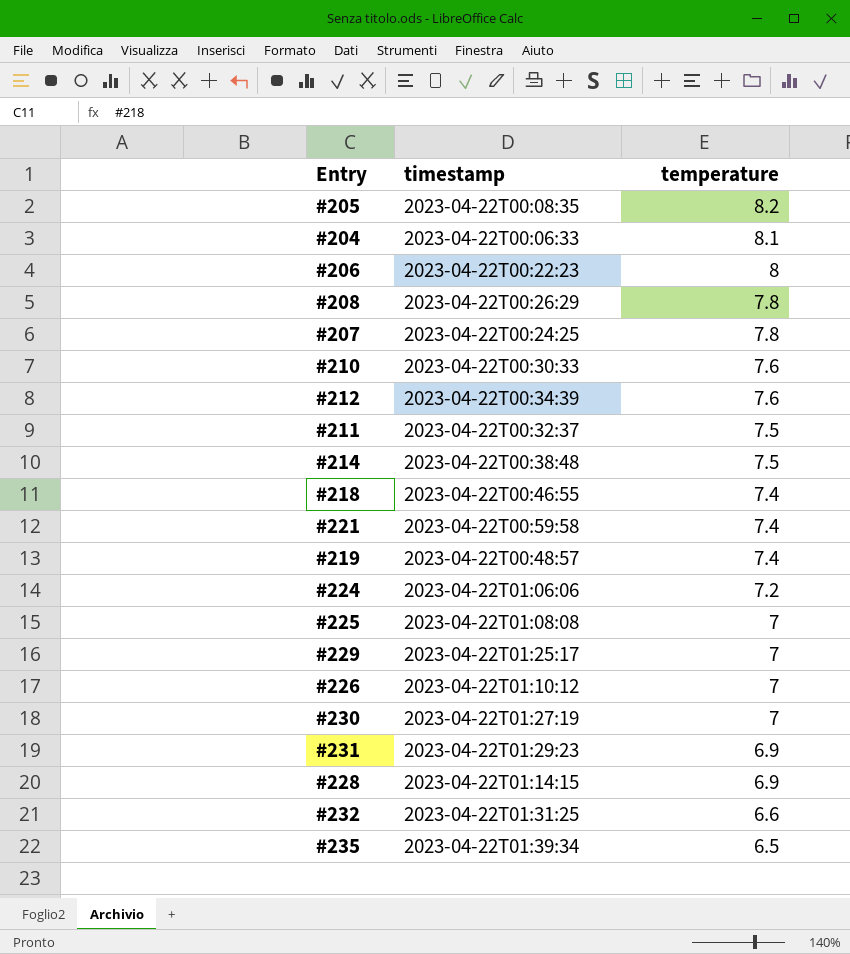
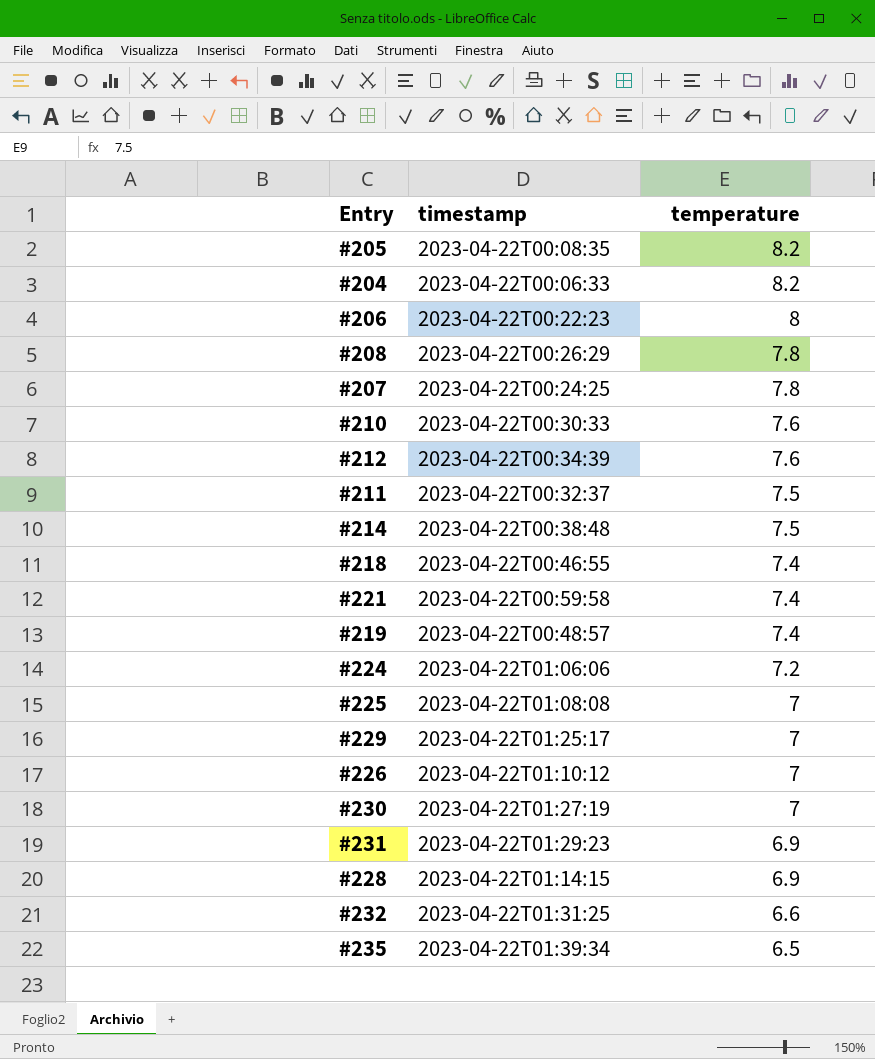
#204 | temperature: 8.1 -> 8.2

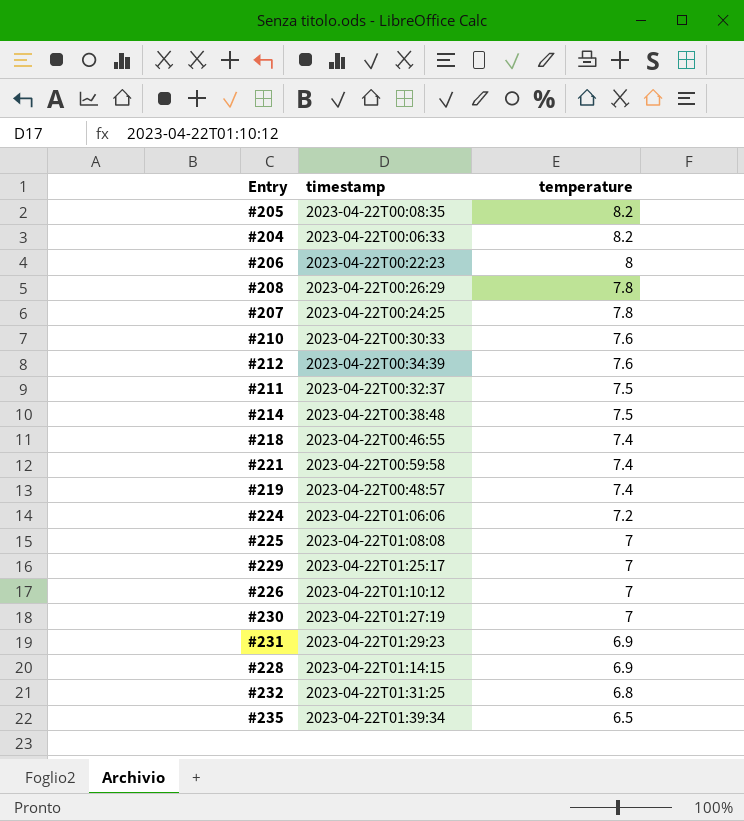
#232 | temperature: 6.6 -> 6.8

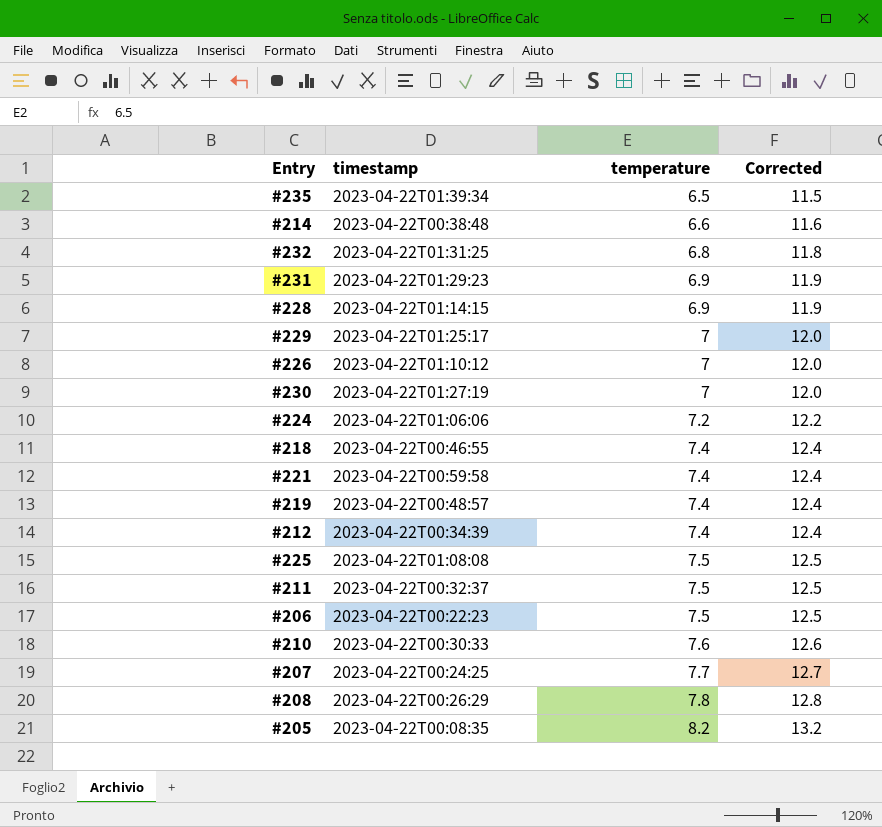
row order: temperature descending -> temperature ascending
column Corrected | formula: none -> [temperature] + 5
row #204: 2023-04-22T00:06:33 | 8.2 -> none
#214 | temperature: 7.5 -> 6.6
#212 | temperature: 7.6 -> 7.4
#225 | temperature: 7 -> 7.5
#206 | temperature: 8 -> 7.5
#207 | temperature: 7.8 -> 7.7

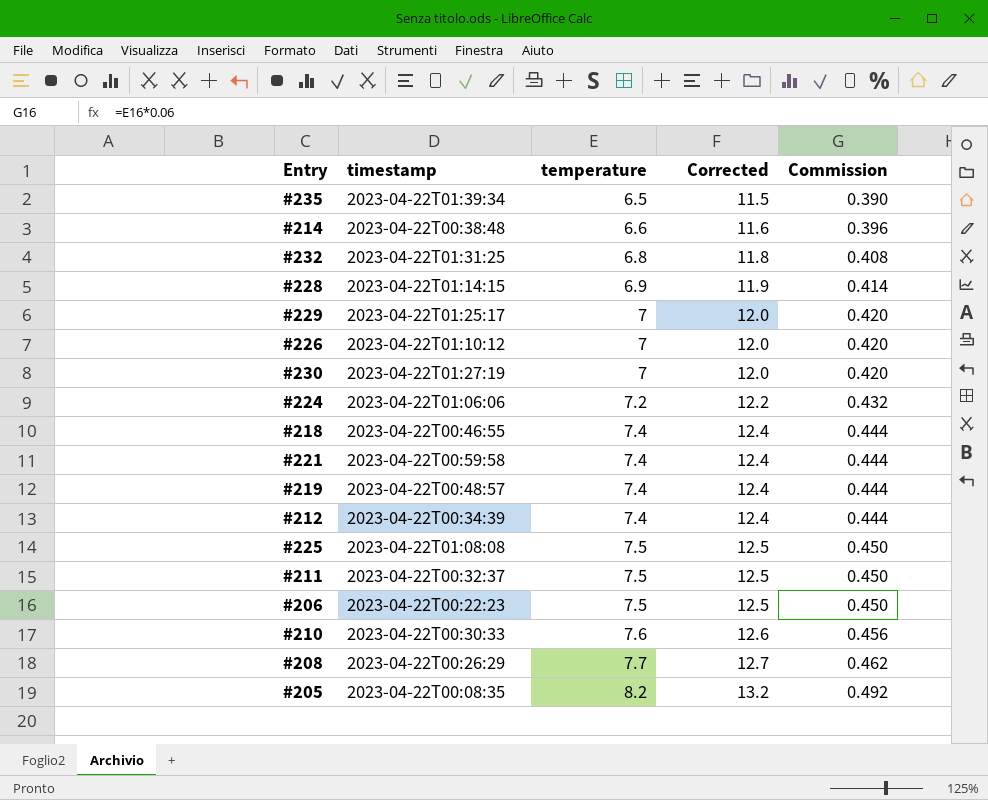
column Commission | formula: none -> [temperature] * 0.06
row #231: 2023-04-22T01:29:23 | 6.9 | 11.9 -> none
row #207: 2023-04-22T00:24:25 | 7.7 | 12.7 -> none
#208 | temperature: 7.8 -> 7.7
#208 | Corrected: 12.8 -> 12.7

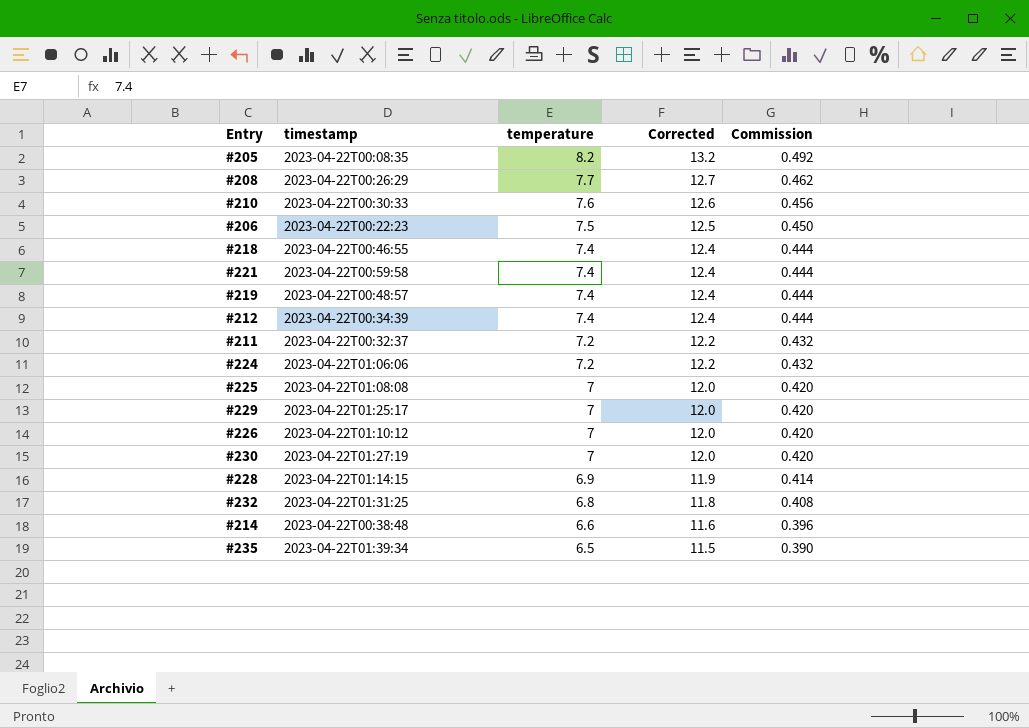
row order: temperature ascending -> temperature descending
#211 | temperature: 7.5 -> 7.2
#211 | Corrected: 12.5 -> 12.2
#211 | Commission: 0.450 -> 0.432
#225 | temperature: 7.5 -> 7
#225 | Corrected: 12.5 -> 12.0
#225 | Commission: 0.450 -> 0.420

